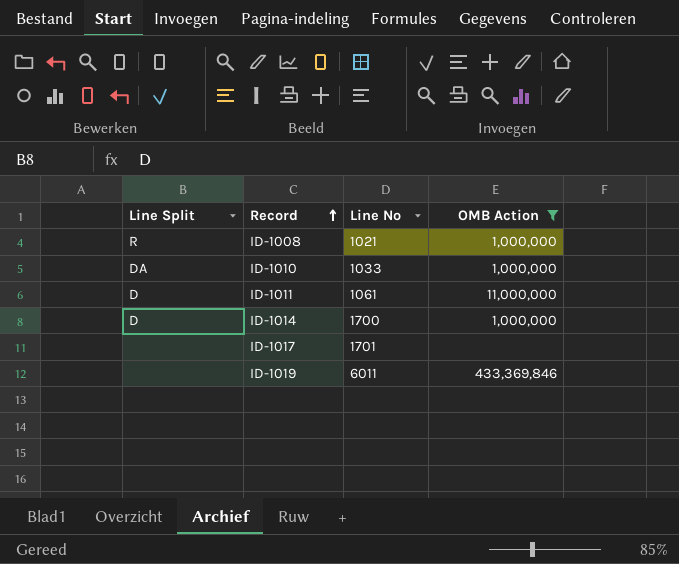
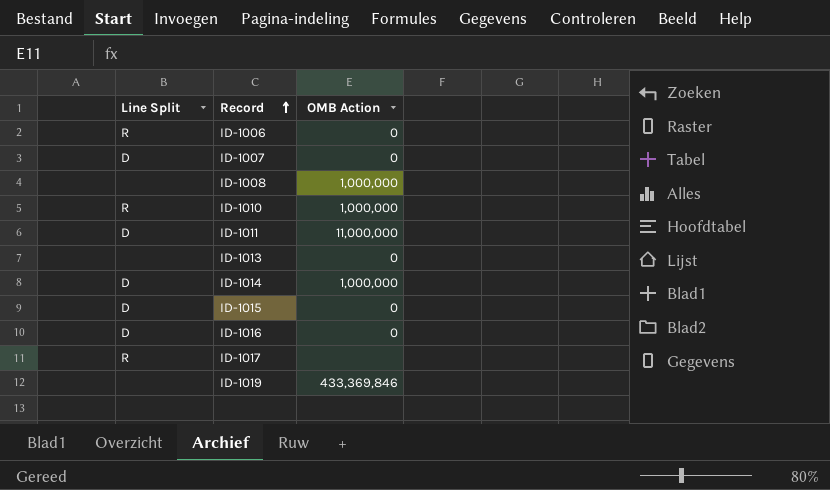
filter: OMB Action != 0 -> none
column Line No | position: 3 -> none
ID-1008 | Line Split: R -> none
ID-1010 | Line Split: DA -> R
ID-1017 | Line Split: none -> R

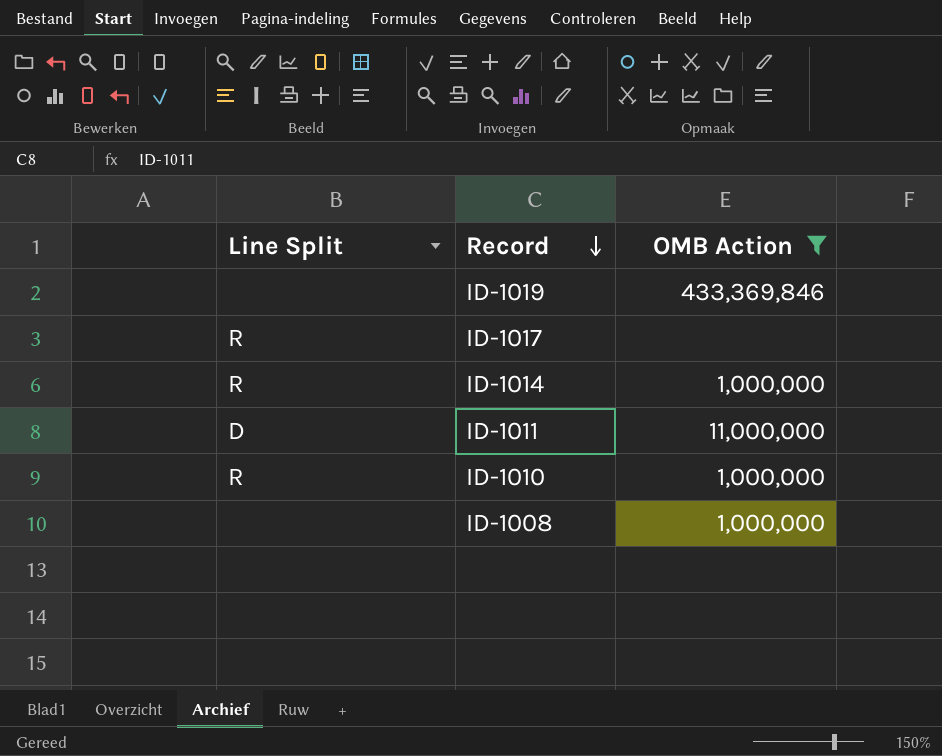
filter: none -> OMB Action != 0
row order: Record ascending -> Record descending
ID-1014 | Line Split: D -> R

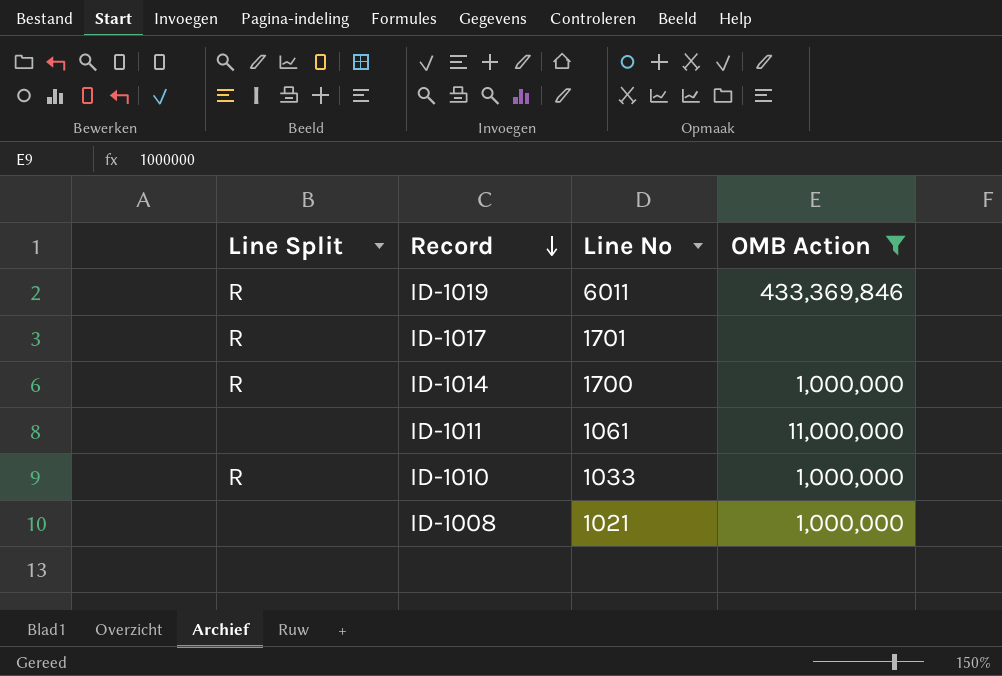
column Line No | position: none -> 3
ID-1019 | Line Split: none -> R
ID-1011 | Line Split: D -> none

